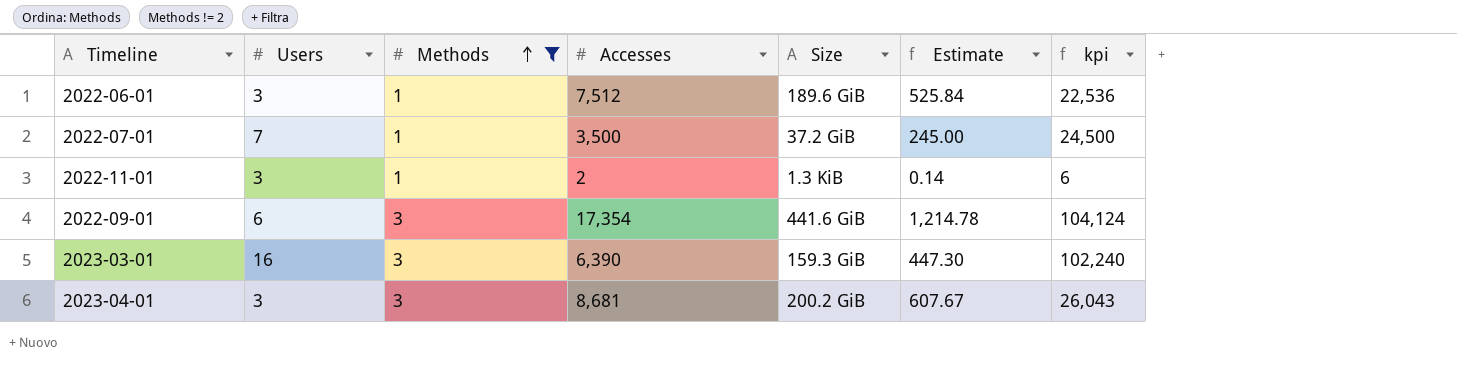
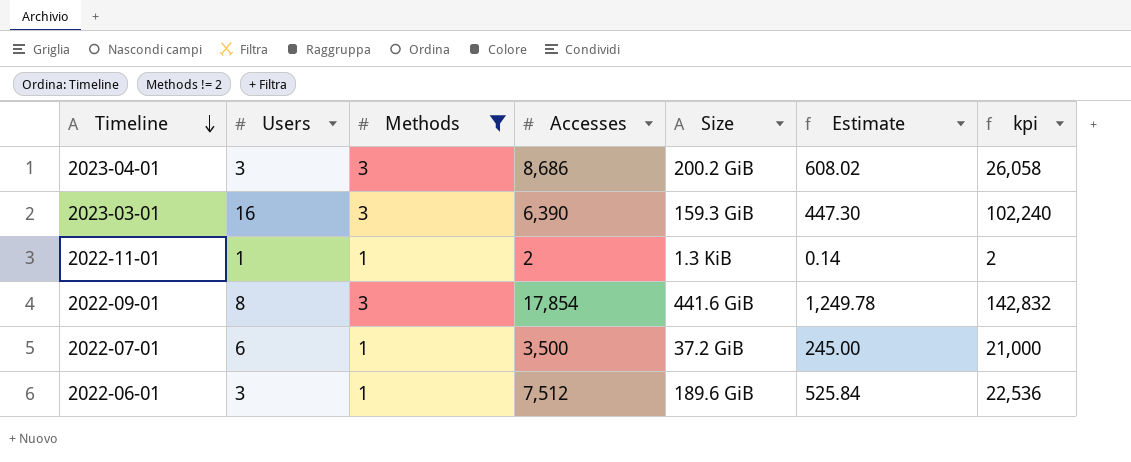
row order: Methods ascending -> Timeline descending
2023-04-01 | Accesses: 8,681 -> 8,686
2023-04-01 | Estimate: 607.67 -> 608.02
2023-04-01 | kpi: 26,043 -> 26,058
2022-11-01 | Users: 3 -> 1
2022-11-01 | kpi: 6 -> 2
2022-09-01 | Users: 6 -> 8
2022-09-01 | Accesses: 17,354 -> 17,854
2022-09-01 | Estimate: 1,214.78 -> 1,249.78
2022-09-01 | kpi: 104,124 -> 142,832
2022-07-01 | Users: 7 -> 6
2022-07-01 | kpi: 24,500 -> 21,000

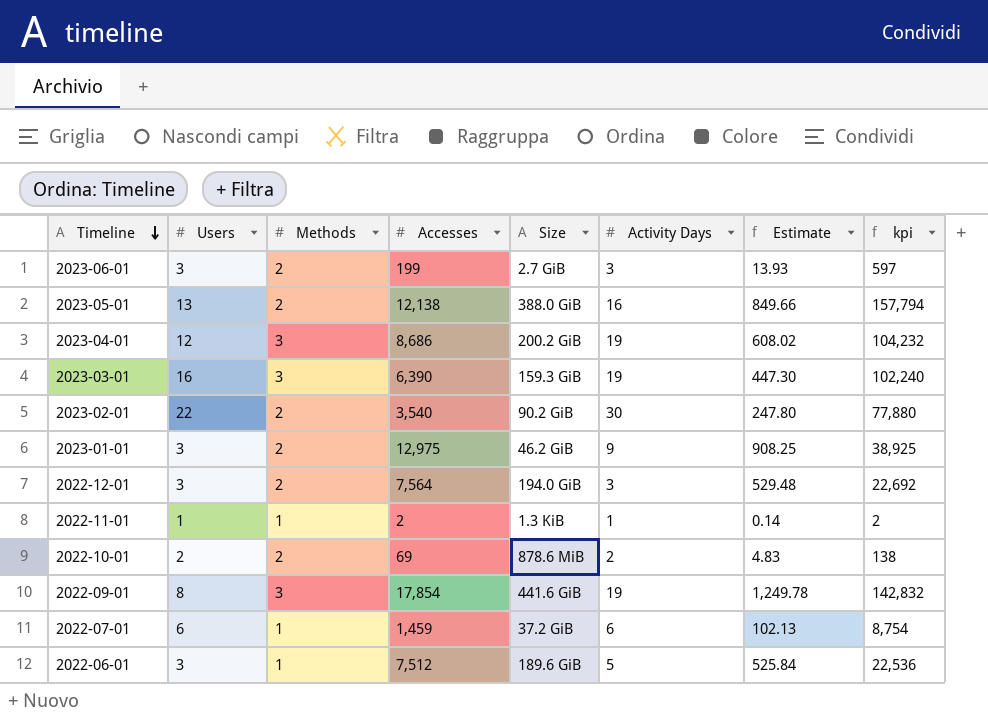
filter: Methods != 2 -> none
column Activity Days | position: none -> 6
2023-04-01 | Users: 3 -> 12
2023-04-01 | kpi: 26,058 -> 104,232
2022-07-01 | Accesses: 3,500 -> 1,459
2022-07-01 | Estimate: 245.00 -> 102.13
2022-07-01 | kpi: 21,000 -> 8,754

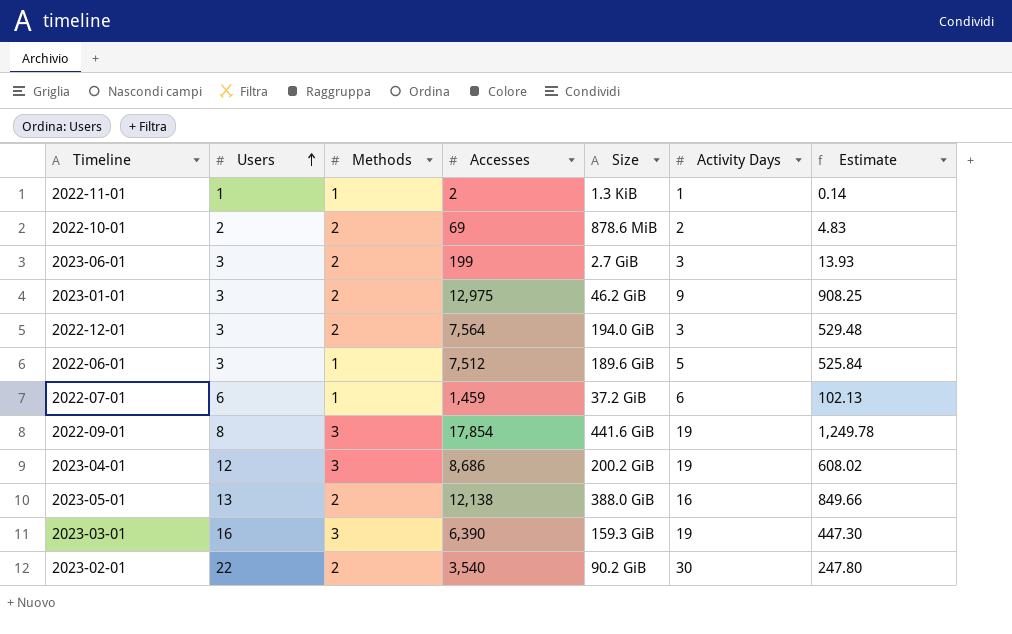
row order: Timeline descending -> Users ascending
column kpi | formula: [Users] * [Accesses] -> none

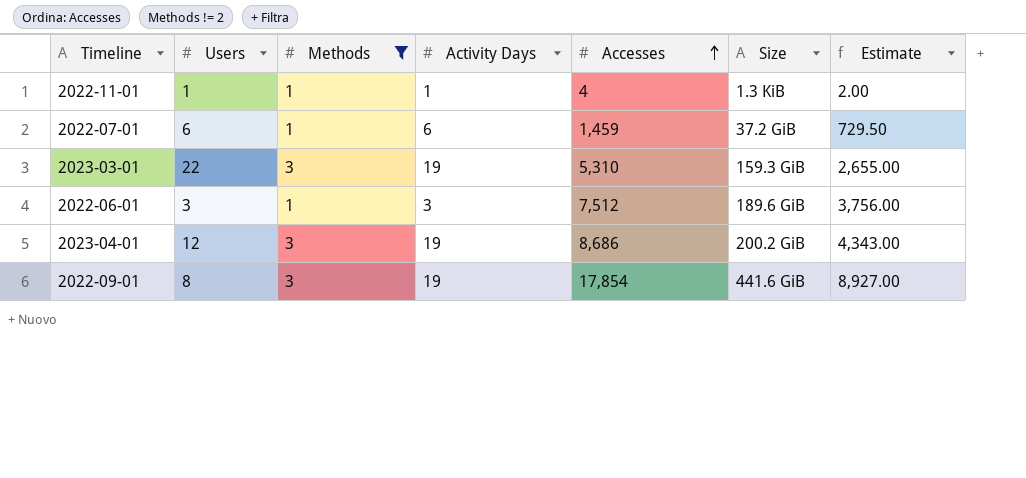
filter: none -> Methods != 2
row order: Users ascending -> Accesses ascending
column Activity Days | position: 6 -> 4
column Estimate | formula: [Accesses] * 0.07 -> [Accesses] * 0.5
2022-11-01 | Accesses: 2 -> 4
2023-03-01 | Users: 16 -> 22
2023-03-01 | Accesses: 6,390 -> 5,310
2022-06-01 | Activity Days: 5 -> 3

